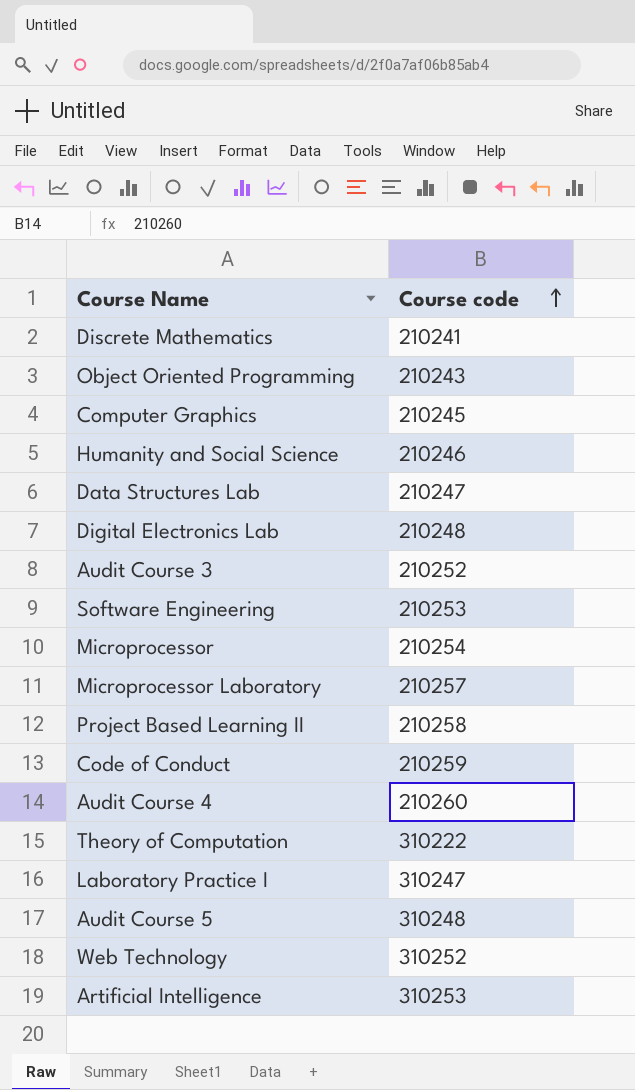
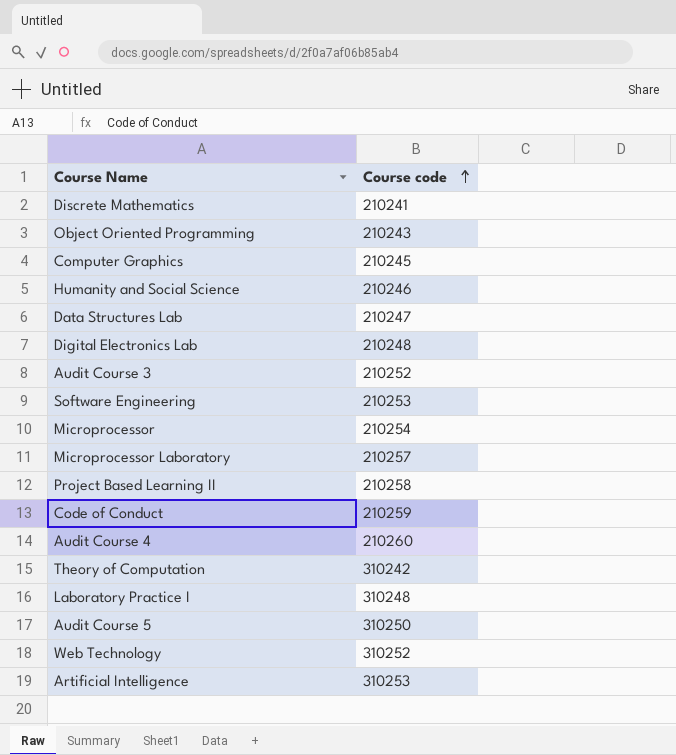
Theory of Computation | Course code: 310222 -> 310242
Laboratory Practice I | Course code: 310247 -> 310248
Audit Course 5 | Course code: 310248 -> 310250

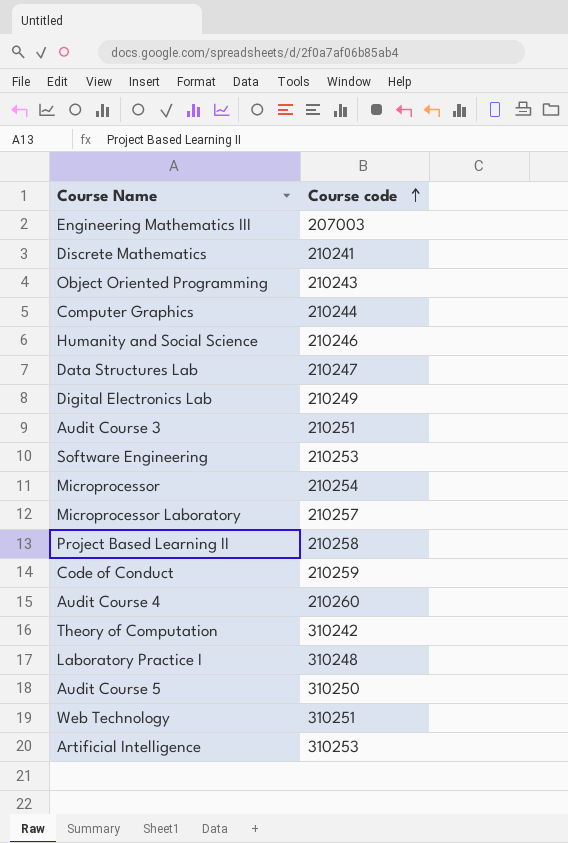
row Engineering Mathematics III: none -> 207003
Computer Graphics | Course code: 210245 -> 210244
Digital Electronics Lab | Course code: 210248 -> 210249
Audit Course 3 | Course code: 210252 -> 210251
Web Technology | Course code: 310252 -> 310251

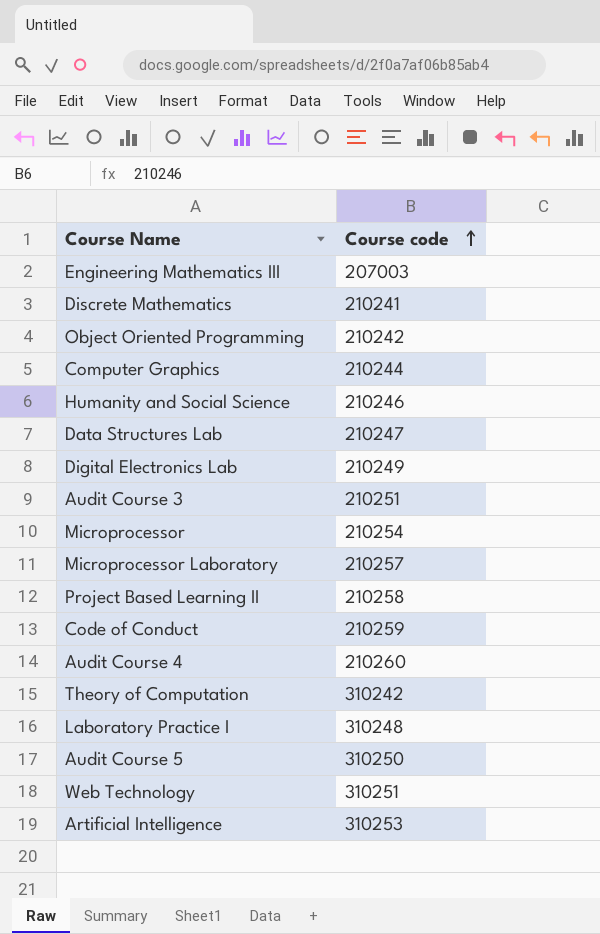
row Software Engineering: 210253 -> none
Object Oriented Programming | Course code: 210243 -> 210242

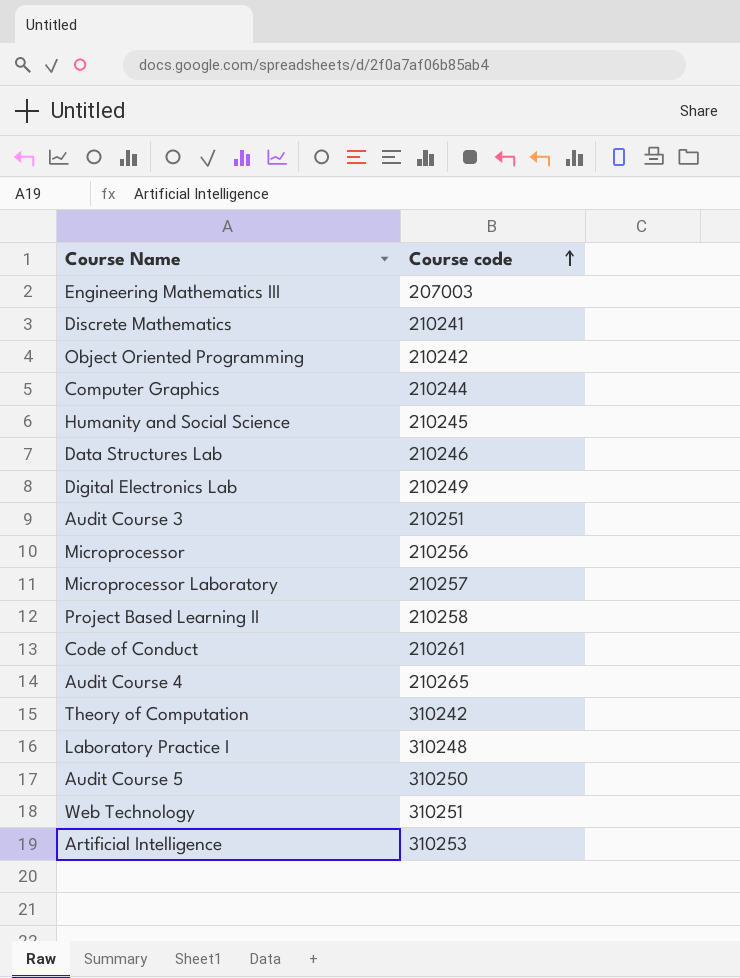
Humanity and Social Science | Course code: 210246 -> 210245
Data Structures Lab | Course code: 210247 -> 210246
Microprocessor | Course code: 210254 -> 210256
Code of Conduct | Course code: 210259 -> 210261
Audit Course 4 | Course code: 210260 -> 210265

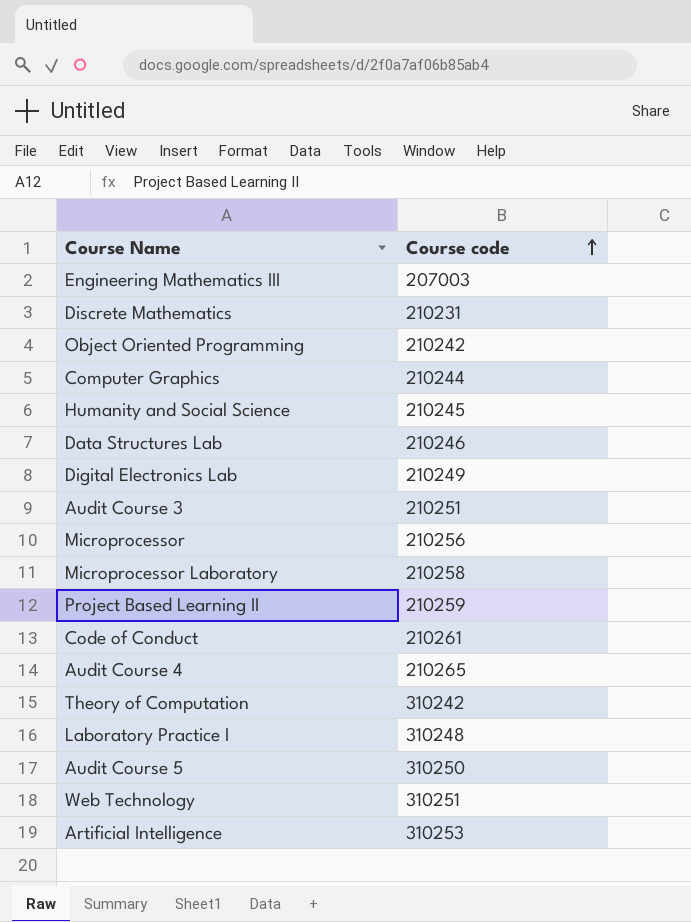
Discrete Mathematics | Course code: 210241 -> 210231
Microprocessor Laboratory | Course code: 210257 -> 210258
Project Based Learning II | Course code: 210258 -> 210259

